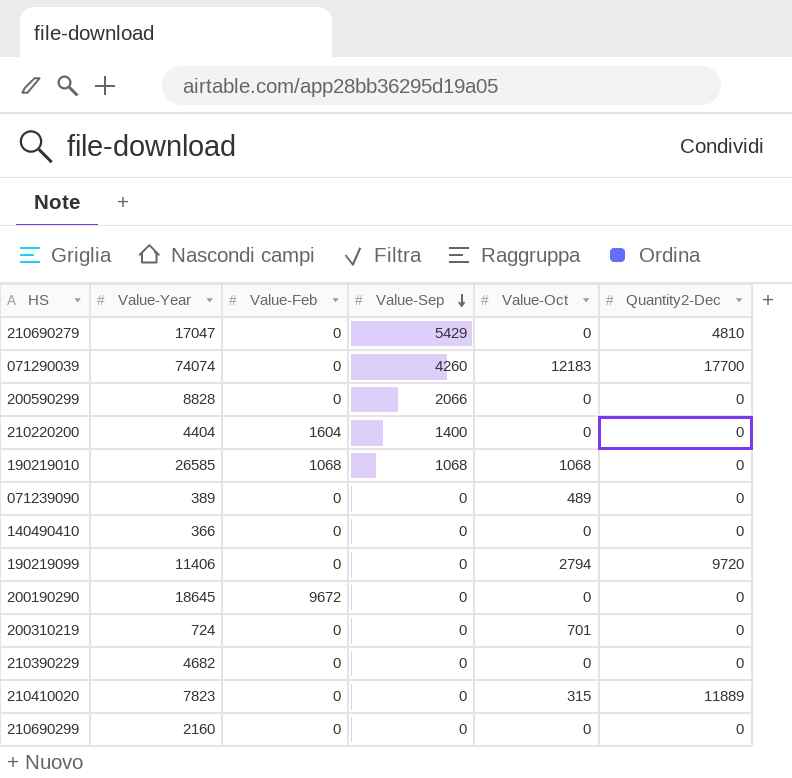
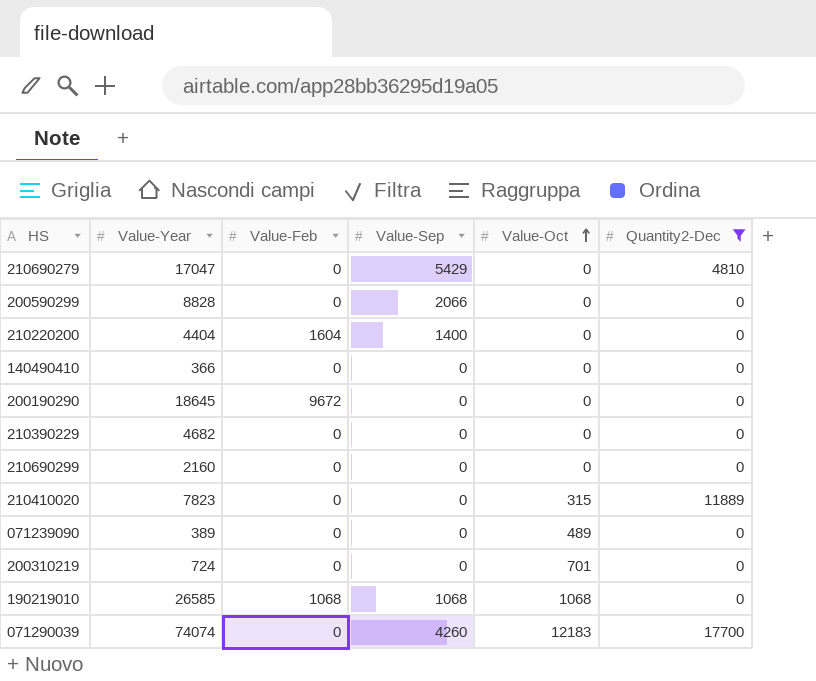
filter: none -> Quantity2-Dec != 9720
row order: Value-Sep descending -> Value-Oct ascending

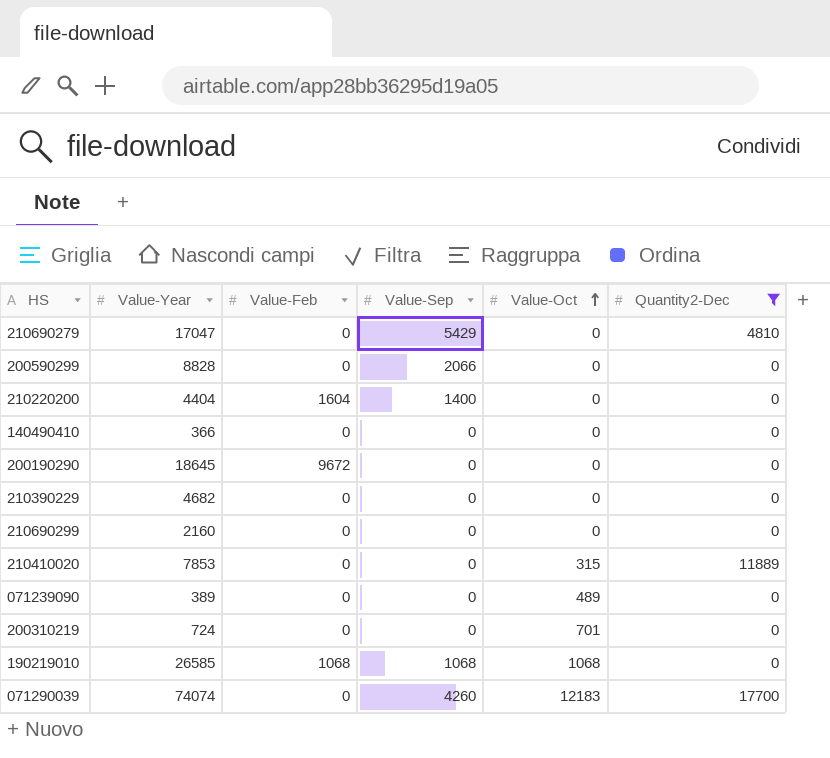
210410020 | Value-Year: 7823 -> 7853

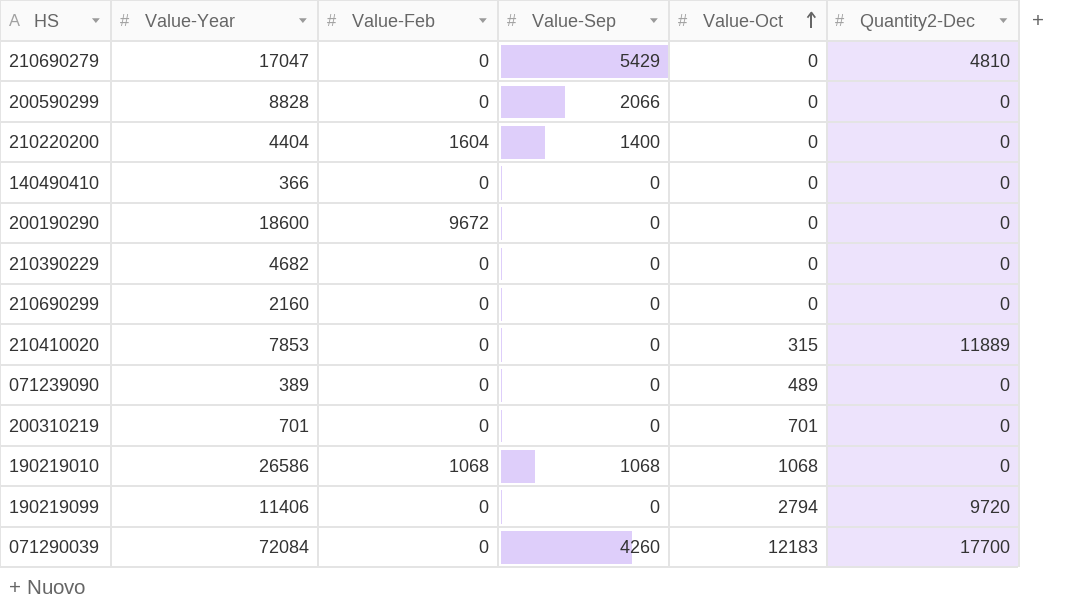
filter: Quantity2-Dec != 9720 -> none
200190290 | Value-Year: 18645 -> 18600
200310219 | Value-Year: 724 -> 701
190219010 | Value-Year: 26585 -> 26586
071290039 | Value-Year: 74074 -> 72084

